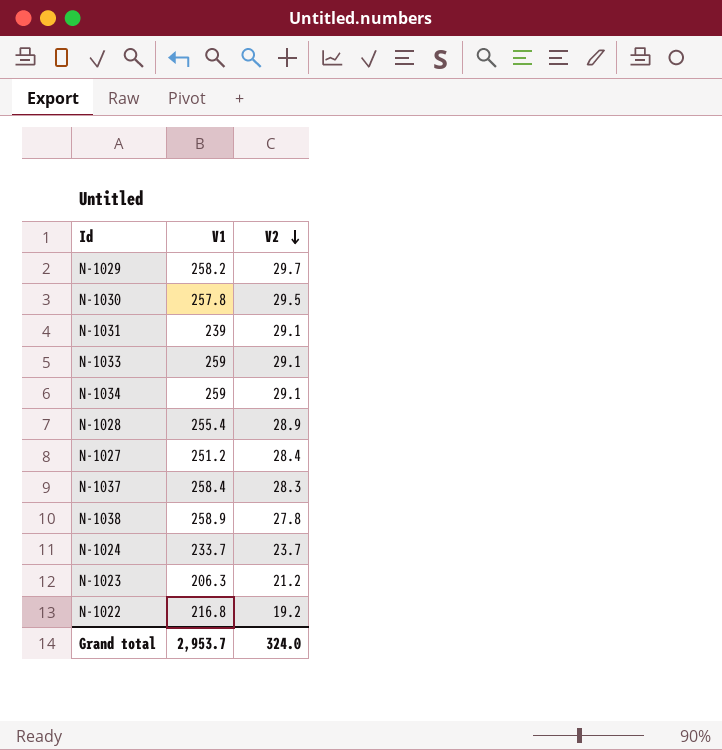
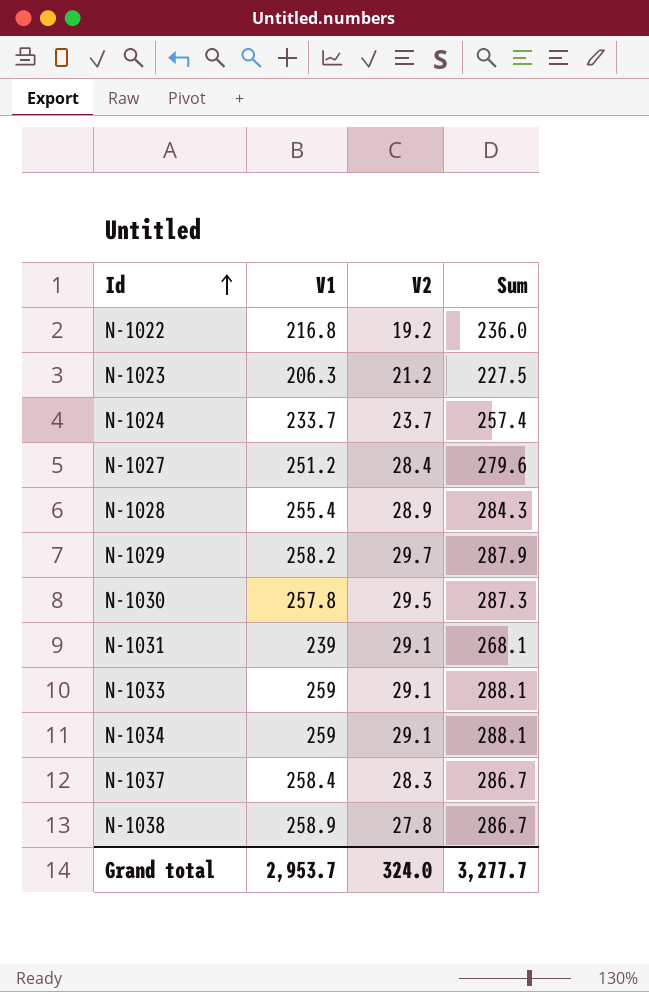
row order: V2 descending -> Id ascending
column Sum | formula: none -> [V1] + [V2]

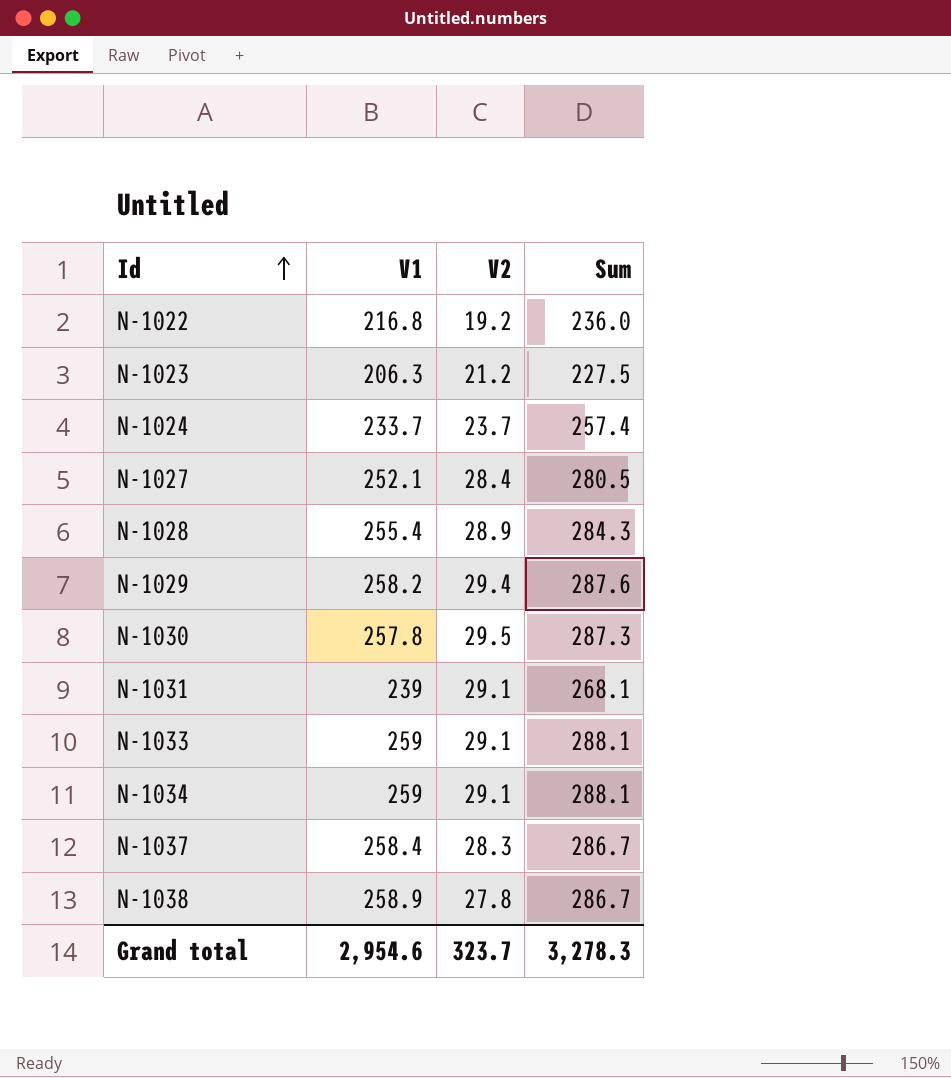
N-1027 | V1: 251.2 -> 252.1
N-1027 | Sum: 279.6 -> 280.5
N-1029 | V2: 29.7 -> 29.4
N-1029 | Sum: 287.9 -> 287.6
Grand total | V1: 2,953.7 -> 2,954.6
Grand total | V2: 324.0 -> 323.7
Grand total | Sum: 3,277.7 -> 3,278.3

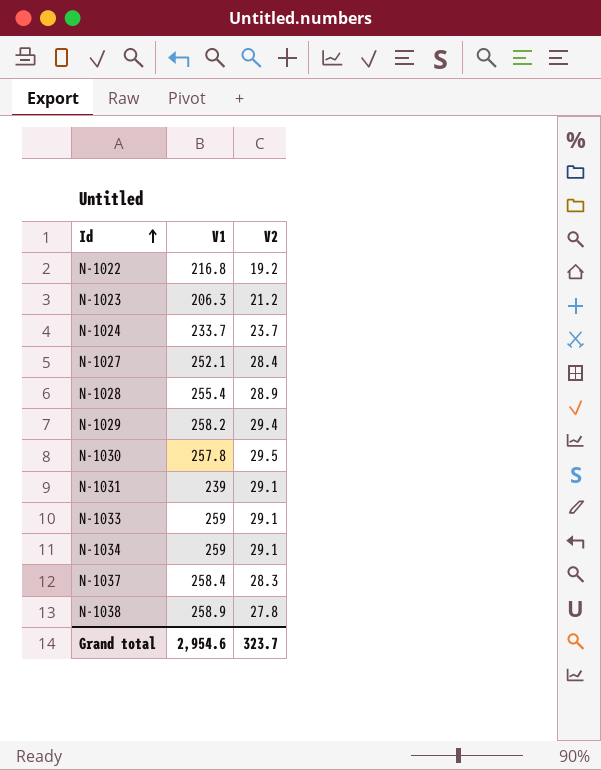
column Sum | formula: [V1] + [V2] -> none

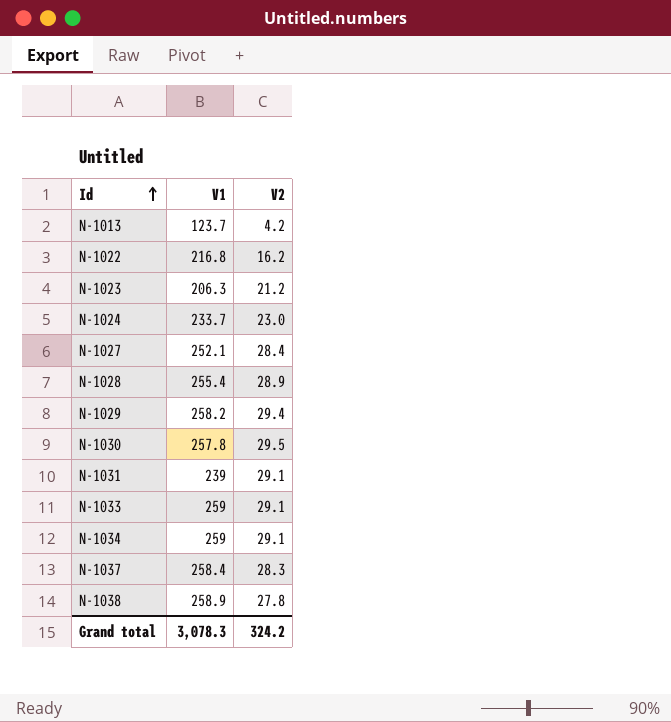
row N-1013: none -> 123.7 | 4.2
N-1022 | V2: 19.2 -> 16.2
N-1024 | V2: 23.7 -> 23.0
Grand total | V1: 2,954.6 -> 3,078.3
Grand total | V2: 323.7 -> 324.2

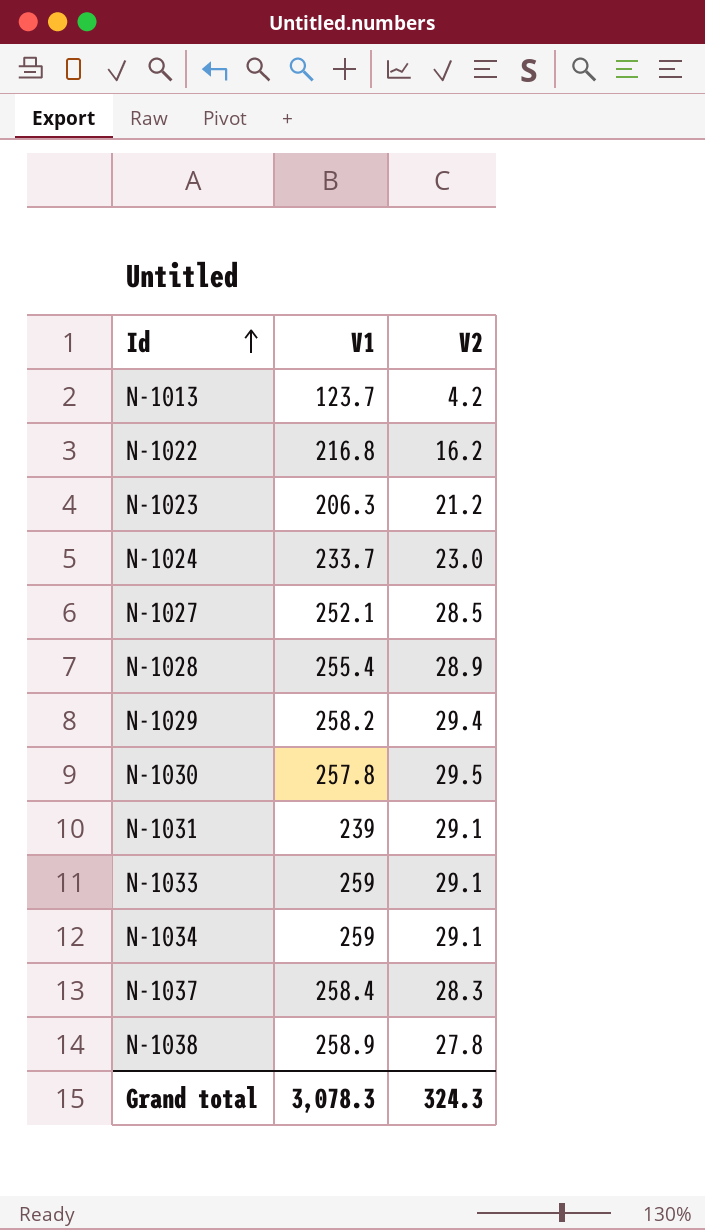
N-1027 | V2: 28.4 -> 28.5
Grand total | V2: 324.2 -> 324.3

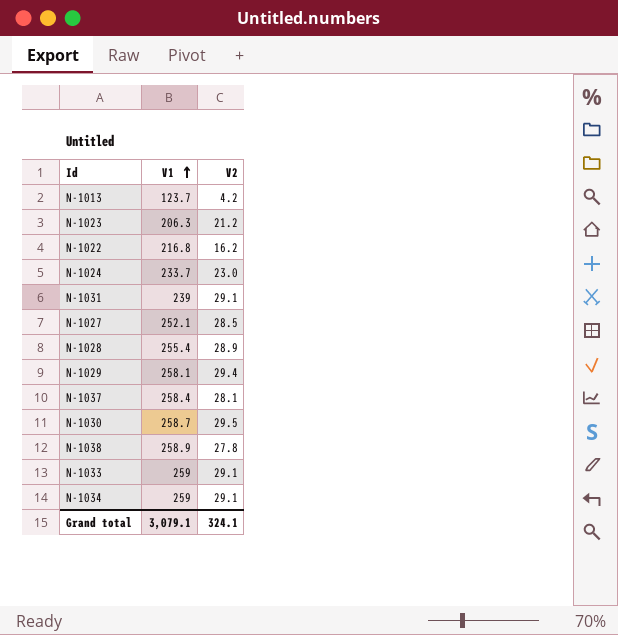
row order: Id ascending -> V1 ascending
N-1029 | V1: 258.2 -> 258.1
N-1037 | V2: 28.3 -> 28.1
N-1030 | V1: 257.8 -> 258.7
Grand total | V1: 3,078.3 -> 3,079.1
Grand total | V2: 324.3 -> 324.1

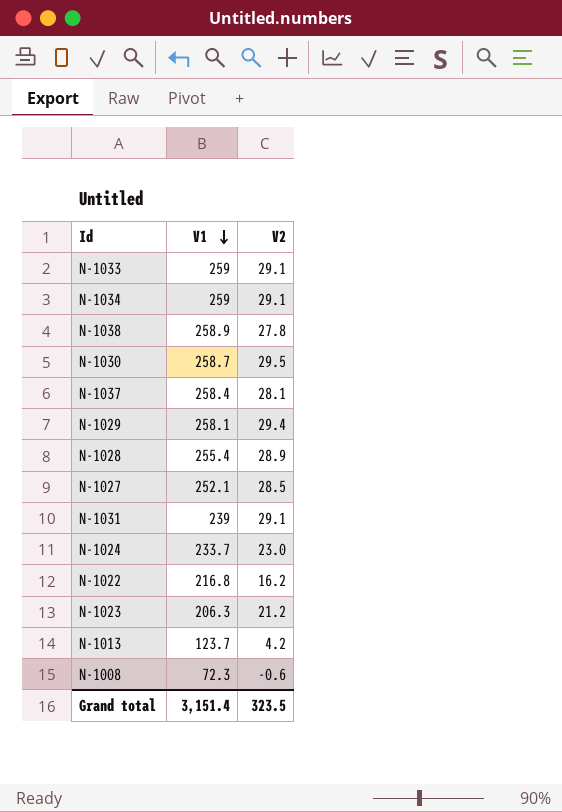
row order: V1 ascending -> V1 descending
row N-1008: none -> 72.3 | -0.6
Grand total | V1: 3,079.1 -> 3,151.4
Grand total | V2: 324.1 -> 323.5

